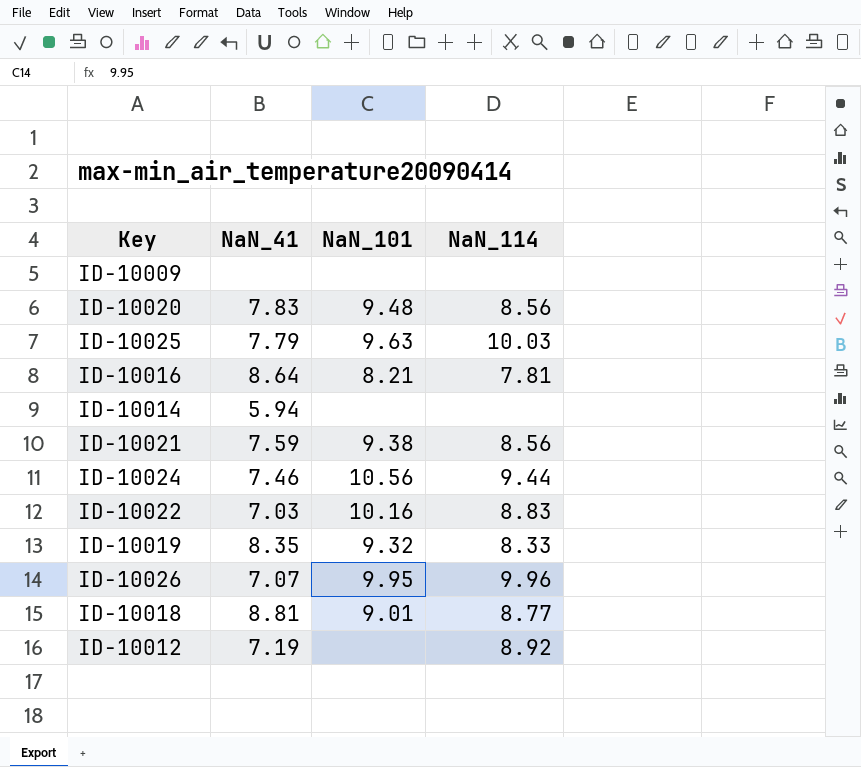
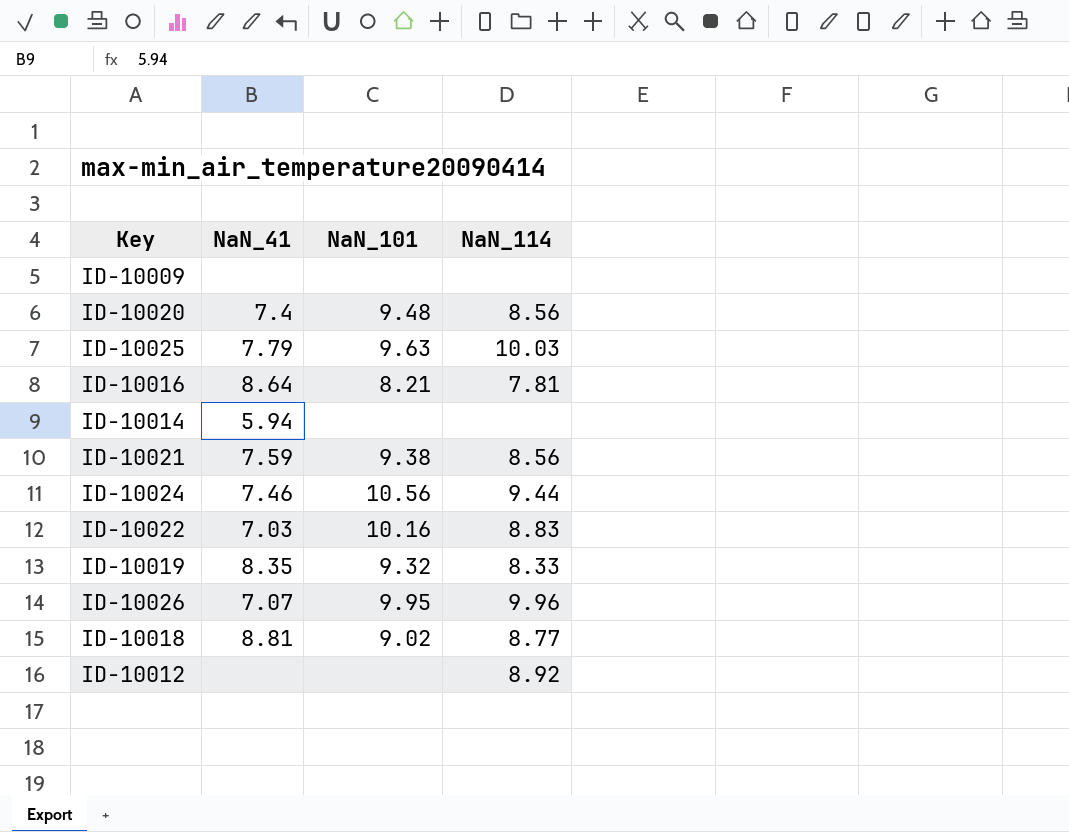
ID-10020 | NaN_41: 7.83 -> 7.4
ID-10018 | NaN_101: 9.01 -> 9.02
ID-10012 | NaN_41: 7.19 -> none

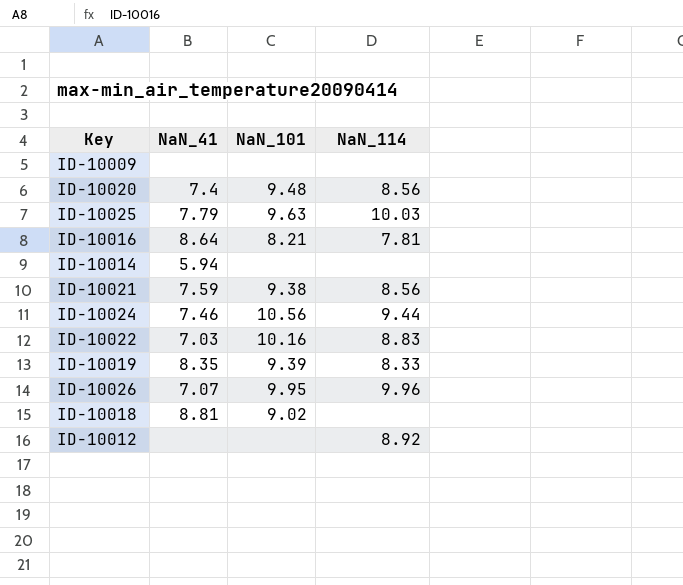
ID-10019 | NaN_101: 9.32 -> 9.39
ID-10018 | NaN_114: 8.77 -> none

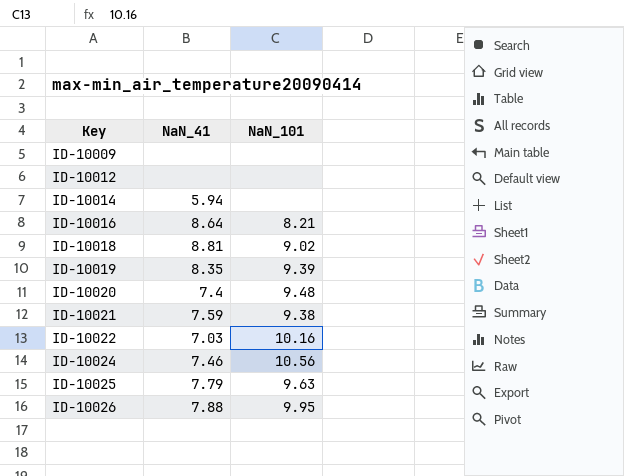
row order: none -> Key ascending
column NaN_114 | position: 4 -> none
ID-10026 | NaN_41: 7.07 -> 7.88

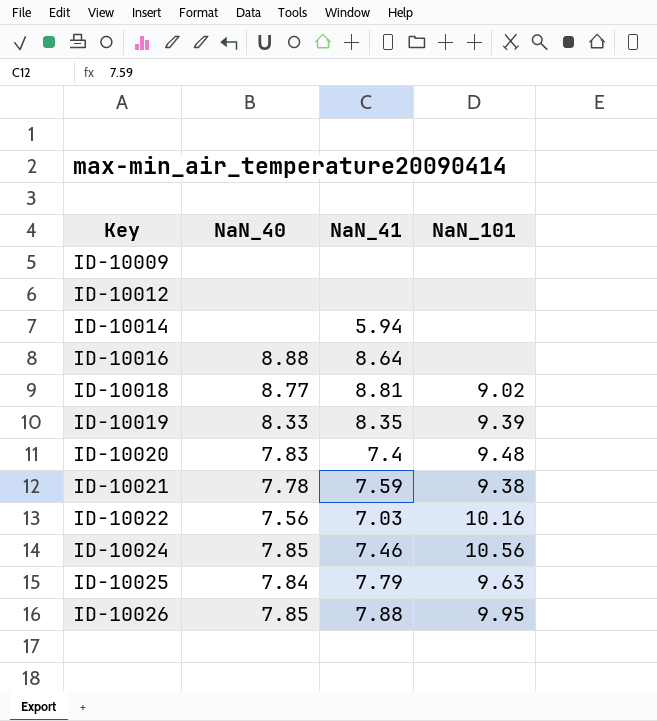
column NaN_40 | position: none -> 2
ID-10016 | NaN_101: 8.21 -> none

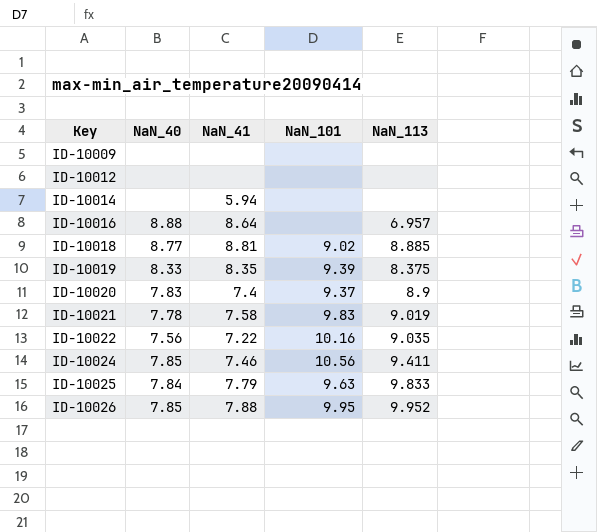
column NaN_113 | position: none -> 5
ID-10020 | NaN_101: 9.48 -> 9.37
ID-10021 | NaN_41: 7.59 -> 7.58
ID-10021 | NaN_101: 9.38 -> 9.83
ID-10022 | NaN_41: 7.03 -> 7.22

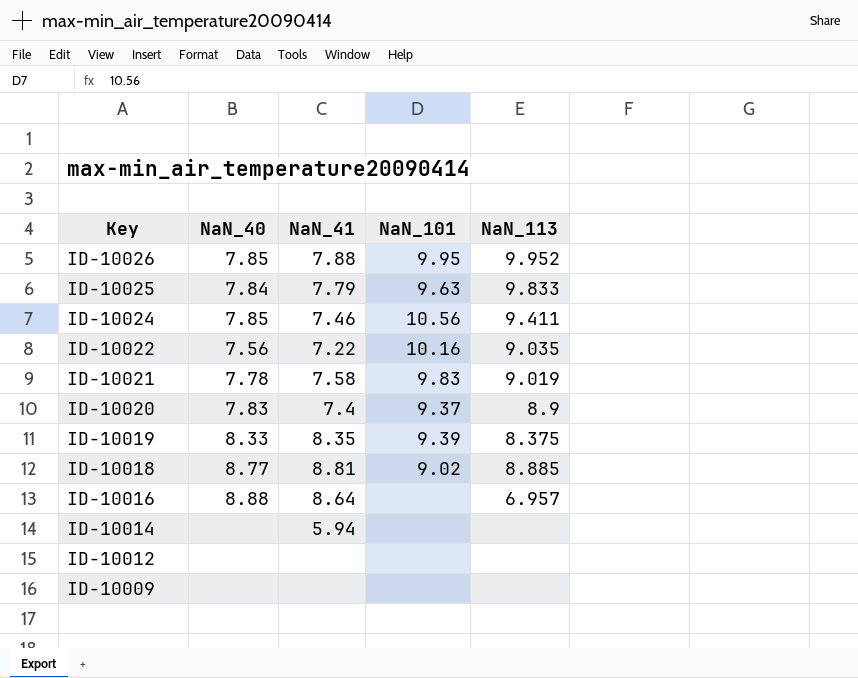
row order: Key ascending -> Key descending

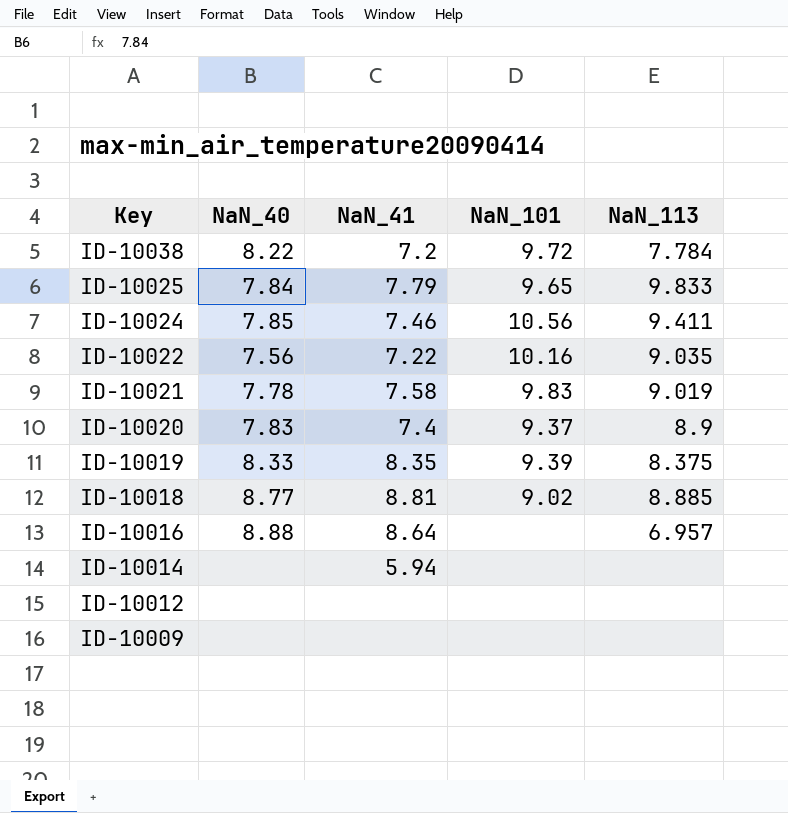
row ID-10026: 7.85 | 7.88 | 9.95 | 9.952 -> none
row ID-10038: none -> 8.22 | 7.2 | 9.72 | 7.784
ID-10025 | NaN_101: 9.63 -> 9.65

